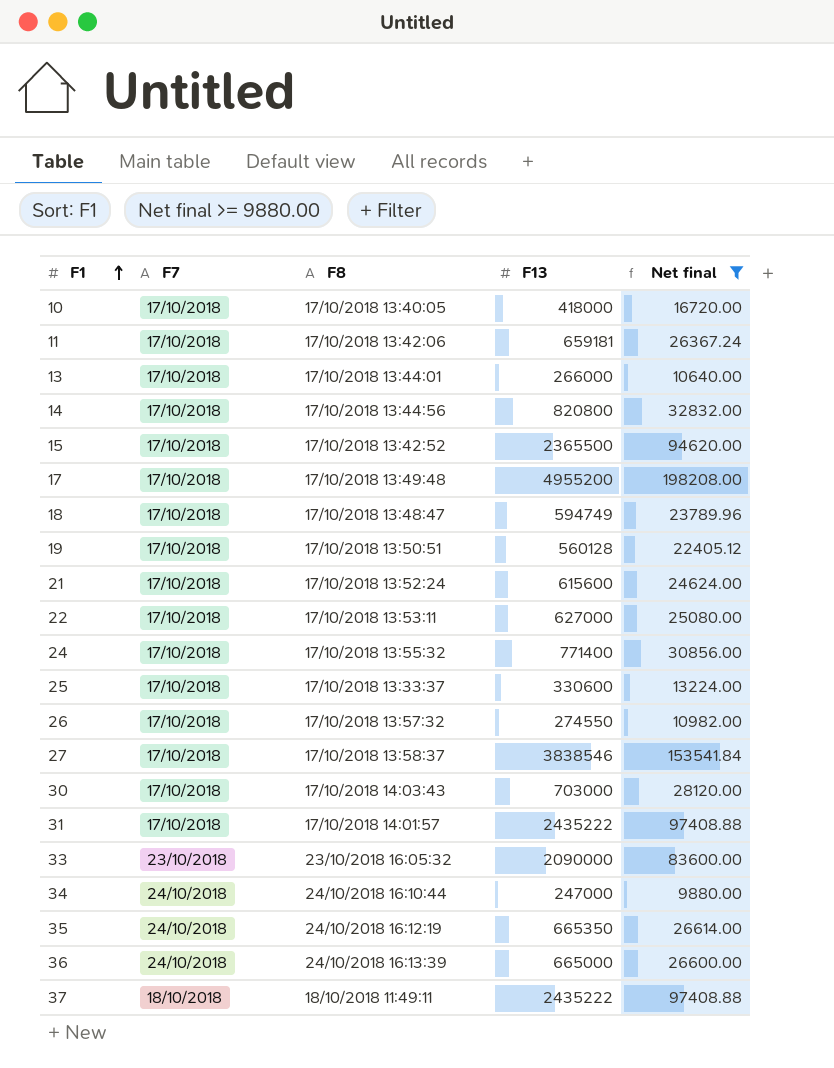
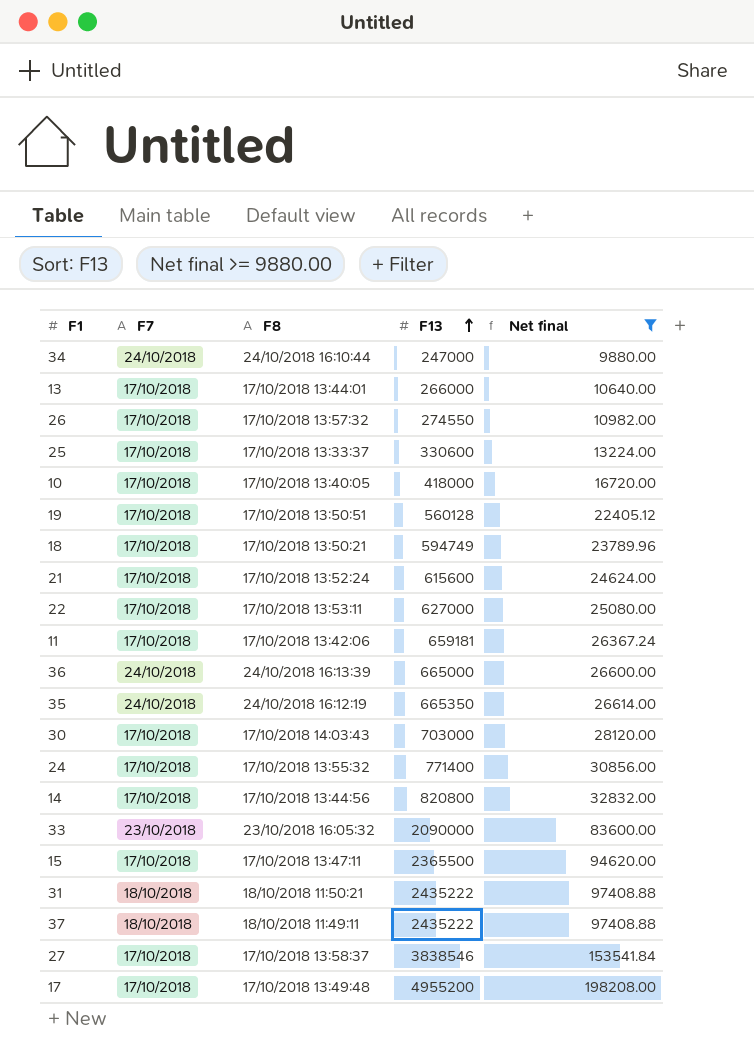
row order: F1 ascending -> F13 ascending
18 | F8: 17/10/2018 13:48:47 -> 17/10/2018 13:50:21
15 | F8: 17/10/2018 13:42:52 -> 17/10/2018 13:47:11
31 | F7: 17/10/2018 -> 18/10/2018
31 | F8: 17/10/2018 14:01:57 -> 18/10/2018 11:50:21

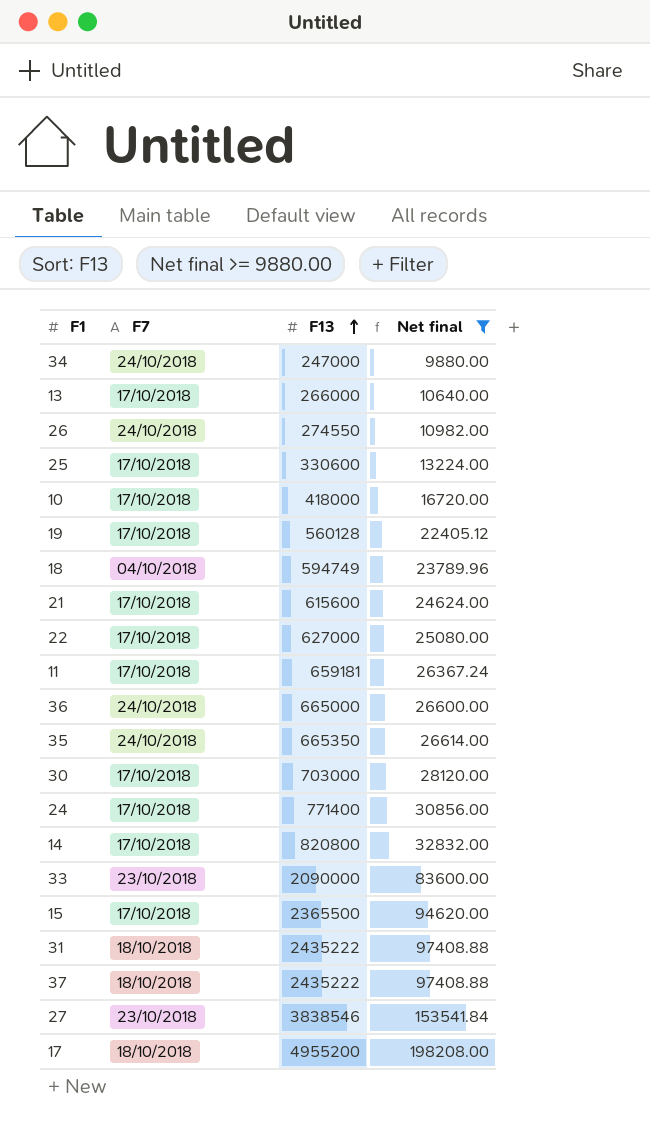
column F8 | position: 3 -> none
26 | F7: 17/10/2018 -> 24/10/2018
18 | F7: 17/10/2018 -> 04/10/2018
27 | F7: 17/10/2018 -> 23/10/2018
17 | F7: 17/10/2018 -> 18/10/2018

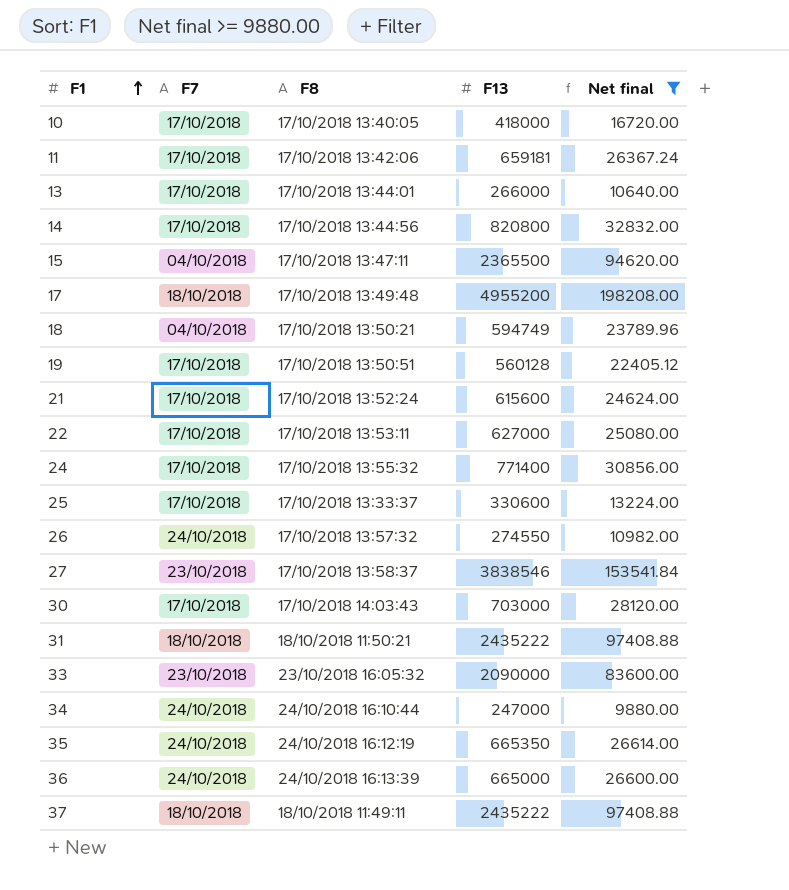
row order: F13 ascending -> F1 ascending
column F8 | position: none -> 3
15 | F7: 17/10/2018 -> 04/10/2018

